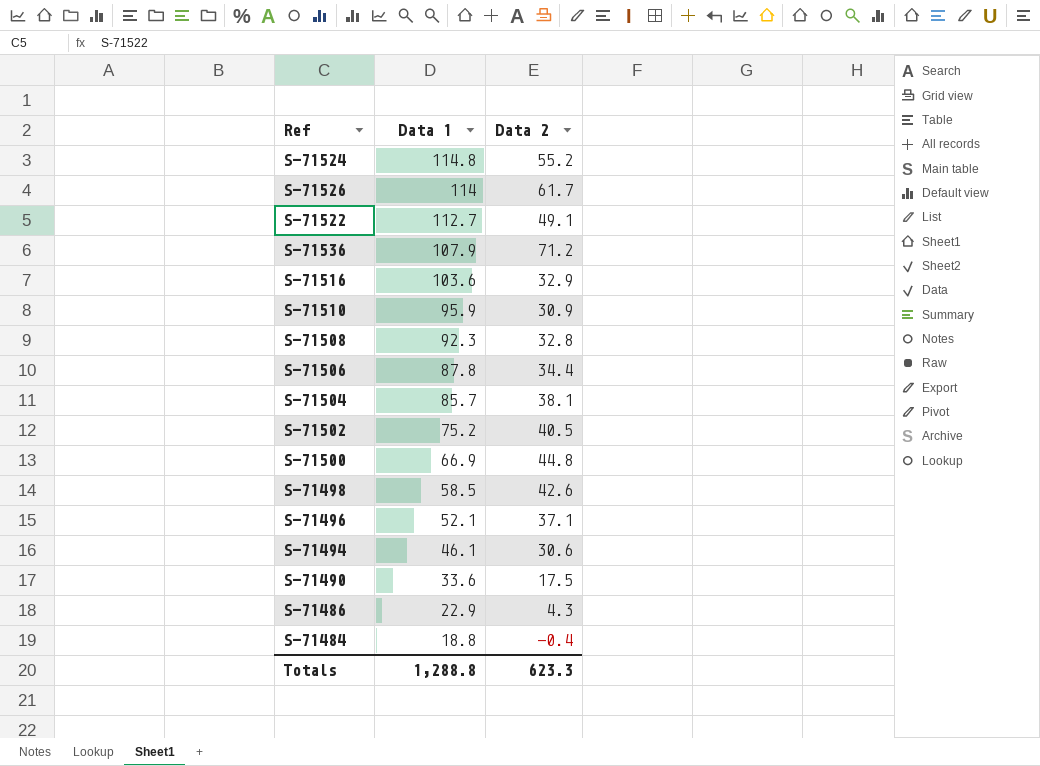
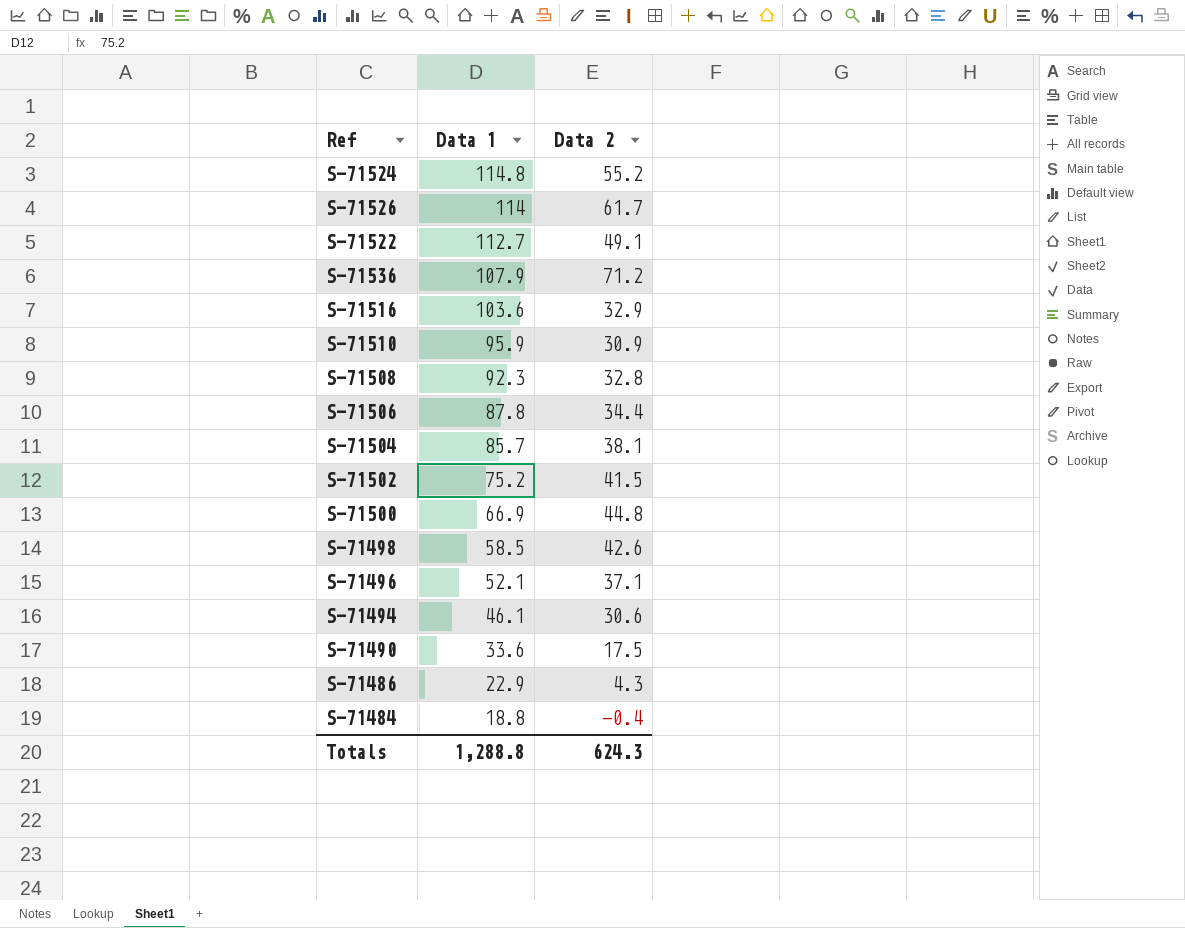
S-71502 | Data 2: 40.5 -> 41.5
Totals | Data 2: 623.3 -> 624.3

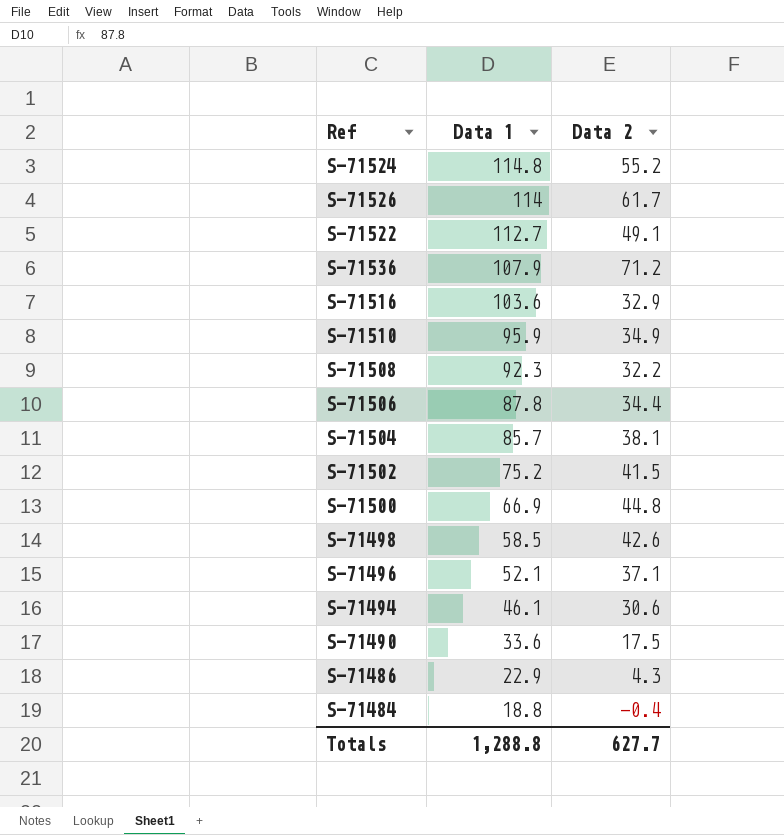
S-71510 | Data 2: 30.9 -> 34.9
S-71508 | Data 2: 32.8 -> 32.2
Totals | Data 2: 624.3 -> 627.7

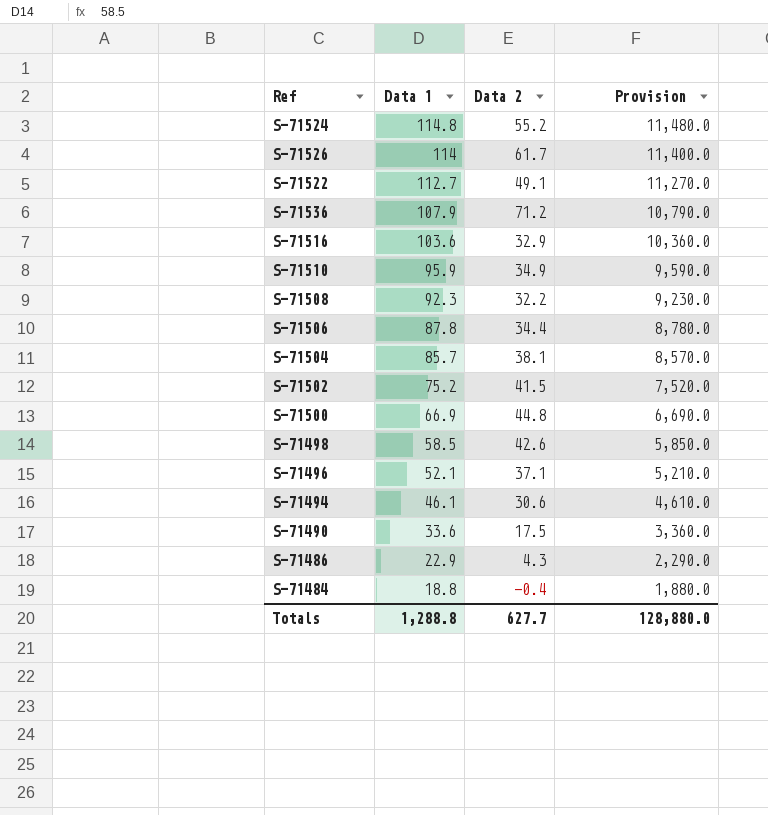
column Provision | formula: none -> [Data 1] * 100

